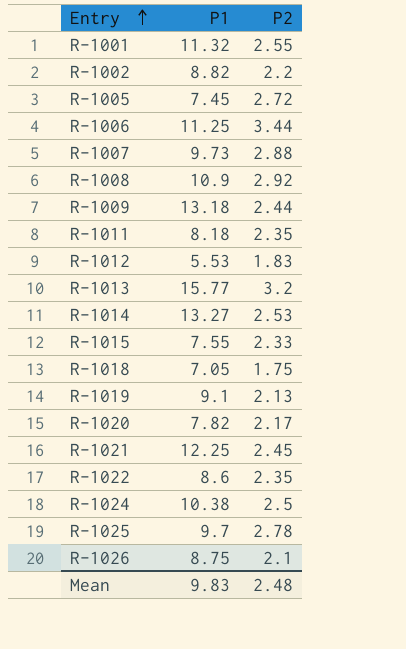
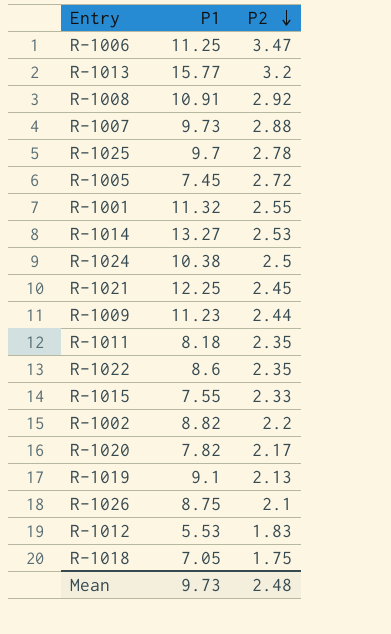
row order: Entry ascending -> P2 descending
R-1006 | P2: 3.44 -> 3.47
R-1008 | P1: 10.9 -> 10.91
R-1009 | P1: 13.18 -> 11.23
Mean | P1: 9.83 -> 9.73

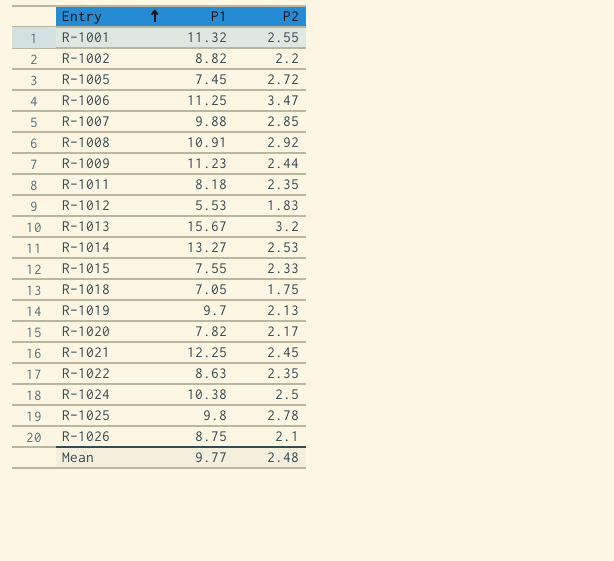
row order: P2 descending -> Entry ascending
R-1007 | P1: 9.73 -> 9.88
R-1007 | P2: 2.88 -> 2.85
R-1013 | P1: 15.77 -> 15.67
R-1019 | P1: 9.1 -> 9.7
R-1022 | P1: 8.6 -> 8.63
R-1025 | P1: 9.7 -> 9.8
Mean | P1: 9.73 -> 9.77

